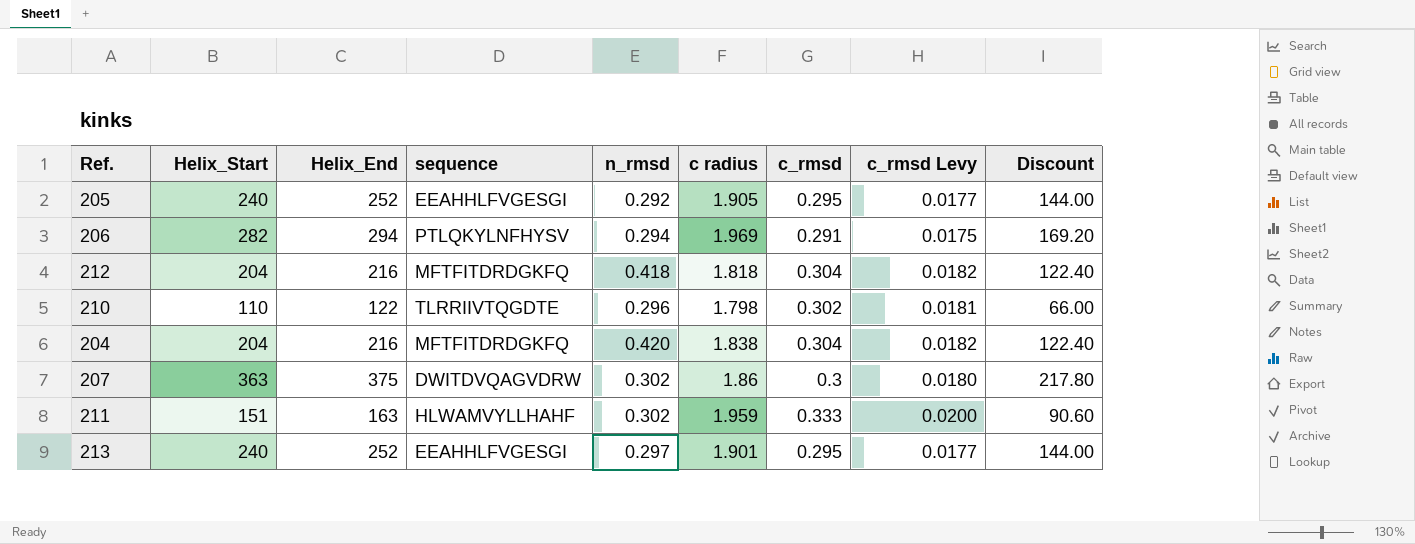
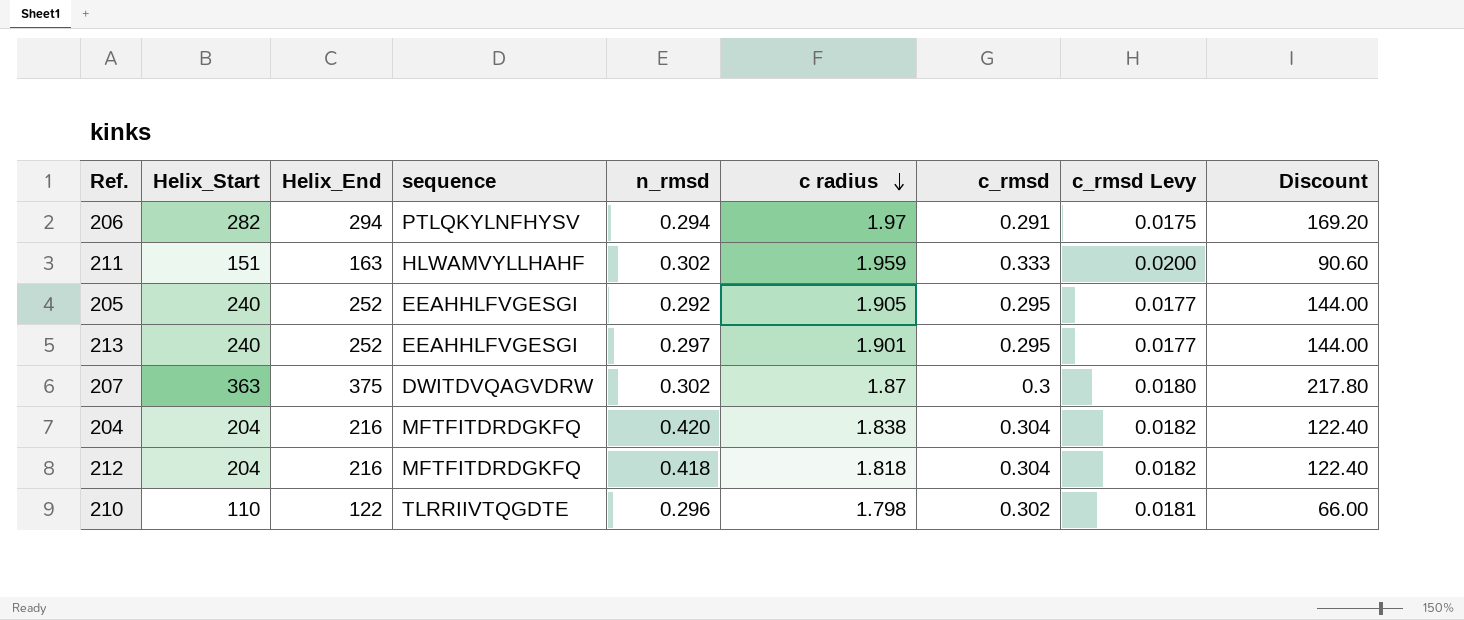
row order: none -> c radius descending
206 | c radius: 1.969 -> 1.97
207 | c radius: 1.86 -> 1.87

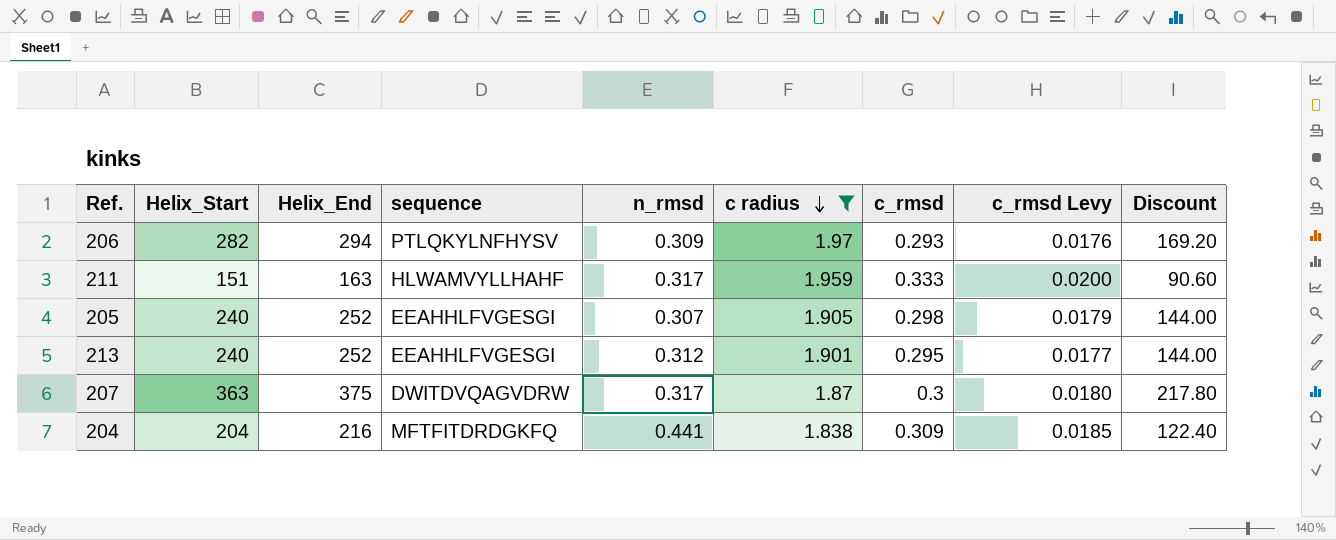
filter: none -> c radius >= 1.838
206 | n_rmsd: 0.294 -> 0.309
206 | c_rmsd: 0.291 -> 0.293
206 | c_rmsd Levy: 0.0175 -> 0.0176
211 | n_rmsd: 0.302 -> 0.317
205 | n_rmsd: 0.292 -> 0.307
205 | c_rmsd: 0.295 -> 0.298
205 | c_rmsd Levy: 0.0177 -> 0.0179
213 | n_rmsd: 0.297 -> 0.312
207 | n_rmsd: 0.302 -> 0.317
204 | n_rmsd: 0.420 -> 0.441
204 | c_rmsd: 0.304 -> 0.309
204 | c_rmsd Levy: 0.0182 -> 0.0185

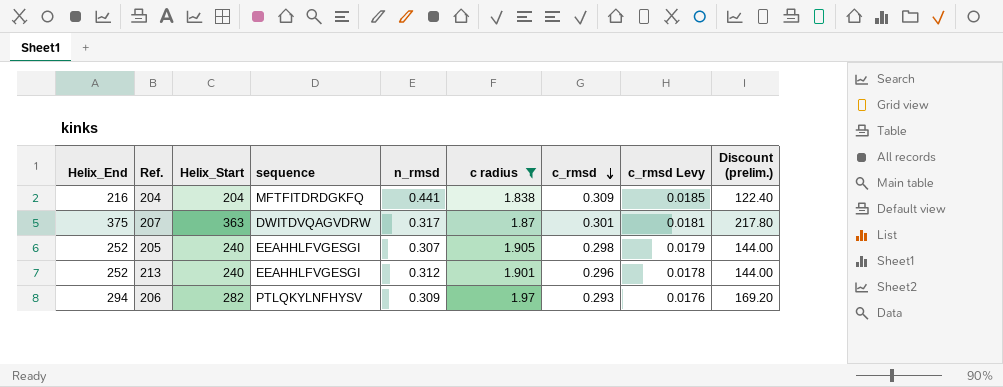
row order: c radius descending -> c_rmsd descending
column Helix_End | position: 3 -> 1
column name: Discount -> Discount (prelim.)
row 211: 151 | 163 | HLWAMVYLLHAHF | 0.317 | 1.959 | 0.333 | 0.0200 | 90.60 -> none
207 | c_rmsd: 0.3 -> 0.301
207 | c_rmsd Levy: 0.0180 -> 0.0181
213 | c_rmsd: 0.295 -> 0.296
213 | c_rmsd Levy: 0.0177 -> 0.0178

